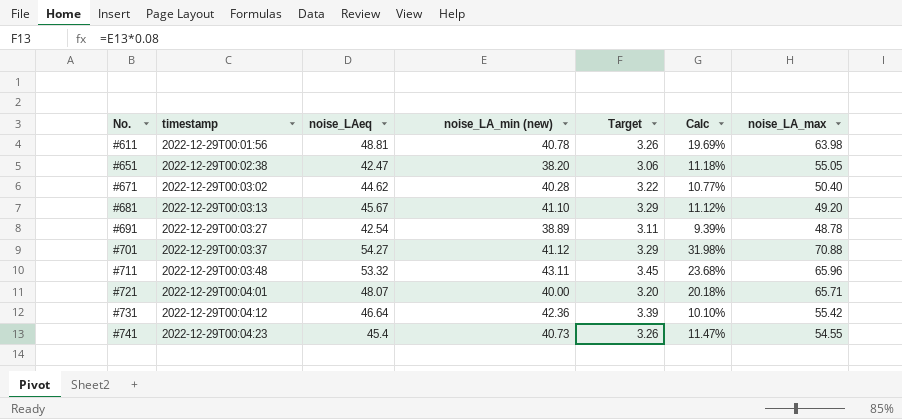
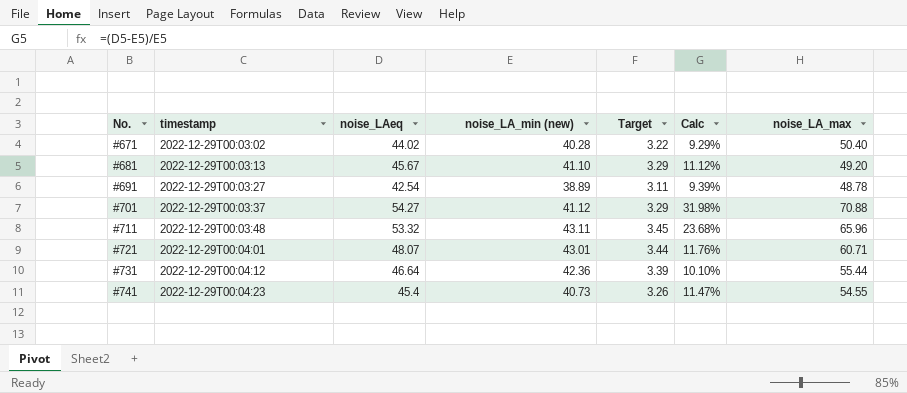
row #611: 2022-12-29T00:01:56 | 48.81 | 40.78 | 3.26 | 19.69% | 63.98 -> none
row #651: 2022-12-29T00:02:38 | 42.47 | 38.20 | 3.06 | 11.18% | 55.05 -> none
#671 | noise_LAeq: 44.62 -> 44.02
#671 | Calc: 10.77% -> 9.29%
#721 | noise_LA_min (new): 40.00 -> 43.01
#721 | Target: 3.20 -> 3.44
#721 | Calc: 20.18% -> 11.76%
#721 | noise_LA_max: 65.71 -> 60.71
#731 | noise_LA_max: 55.42 -> 55.44

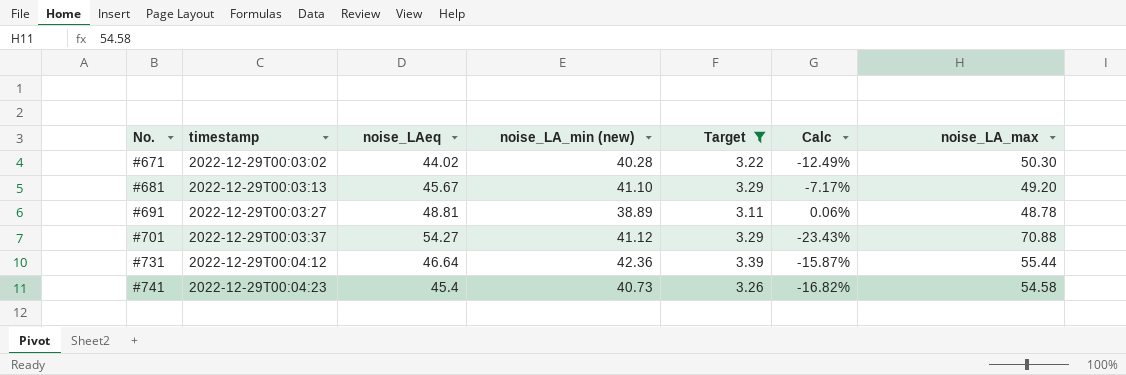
filter: none -> Target <= 3.39
column Calc | formula: ([noise_LAeq] - [noise_LA_min (new)]) / [noise_LA_min (new)] -> ([noise_LAeq] - [noise_LA_max]) / [noise_LA_max]
#671 | noise_LA_max: 50.40 -> 50.30
#691 | noise_LAeq: 42.54 -> 48.81
#741 | noise_LA_max: 54.55 -> 54.58

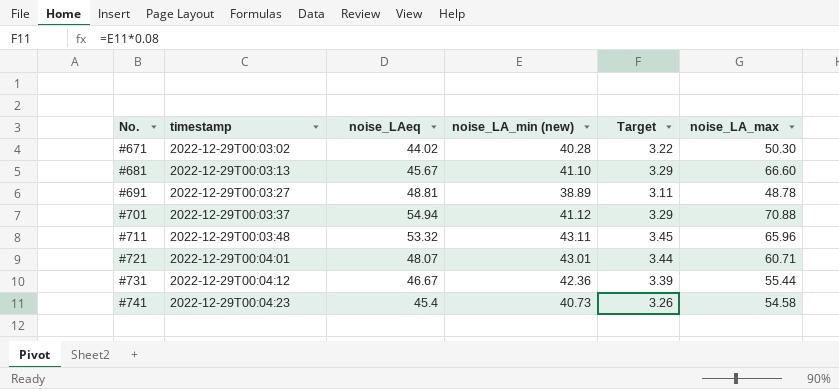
filter: Target <= 3.39 -> none
column Calc | formula: ([noise_LAeq] - [noise_LA_max]) / [noise_LA_max] -> none
#681 | noise_LA_max: 49.20 -> 66.60
#701 | noise_LAeq: 54.27 -> 54.94
#731 | noise_LAeq: 46.64 -> 46.67

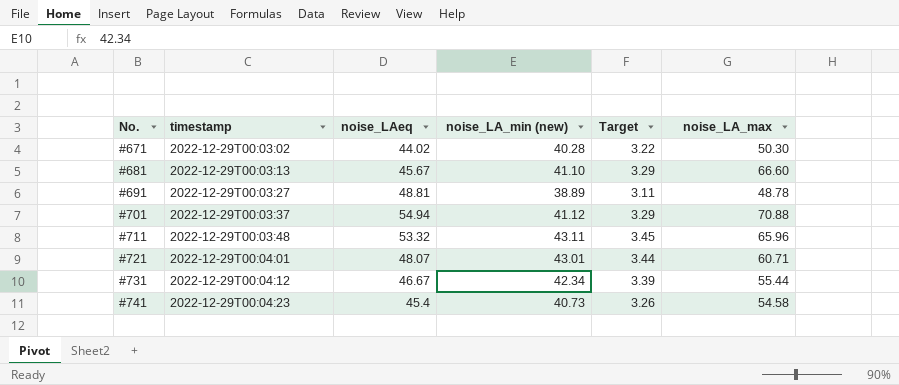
#731 | noise_LA_min (new): 42.36 -> 42.34

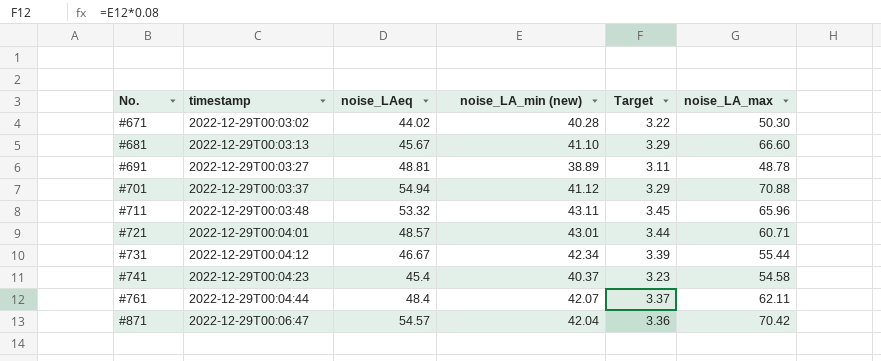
#721 | noise_LAeq: 48.07 -> 48.57
#741 | noise_LA_min (new): 40.73 -> 40.37
#741 | Target: 3.26 -> 3.23
row #761: none -> 2022-12-29T00:04:44 | 48.4 | 42.07 | 3.37 | 62.11
row #871: none -> 2022-12-29T00:06:47 | 54.57 | 42.04 | 3.36 | 70.42

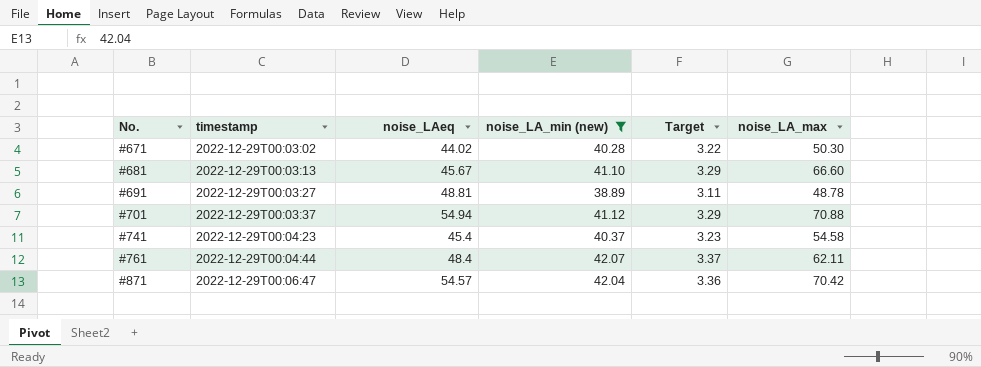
filter: none -> noise_LA_min (new) <= 42.07

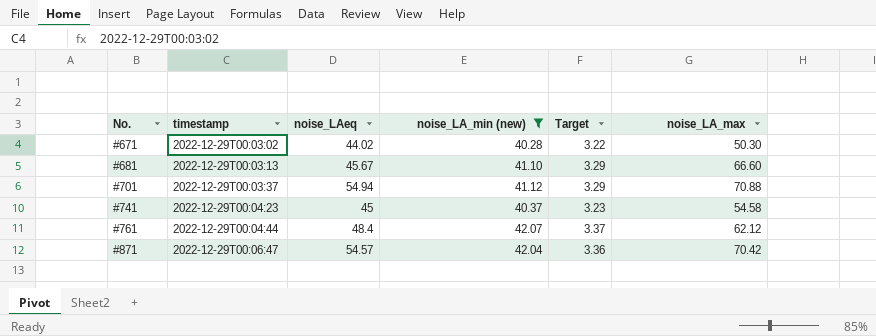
row #691: 2022-12-29T00:03:27 | 48.81 | 38.89 | 3.11 | 48.78 -> none
#741 | noise_LAeq: 45.4 -> 45
#761 | noise_LA_max: 62.11 -> 62.12

